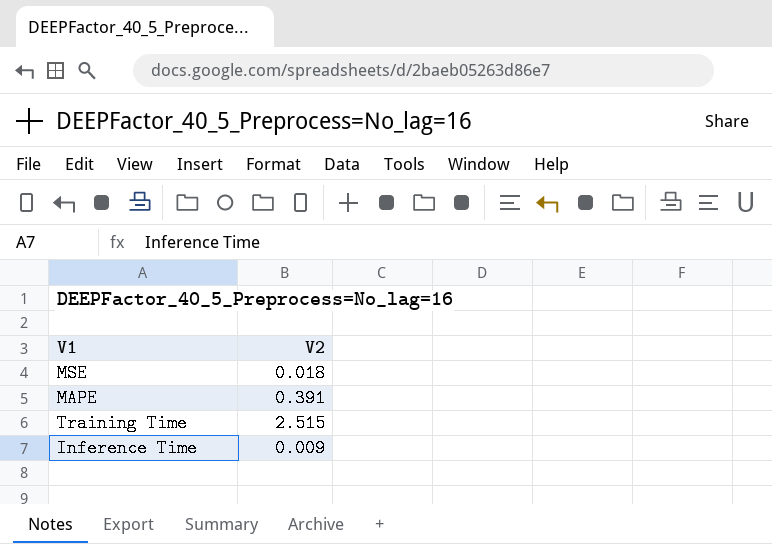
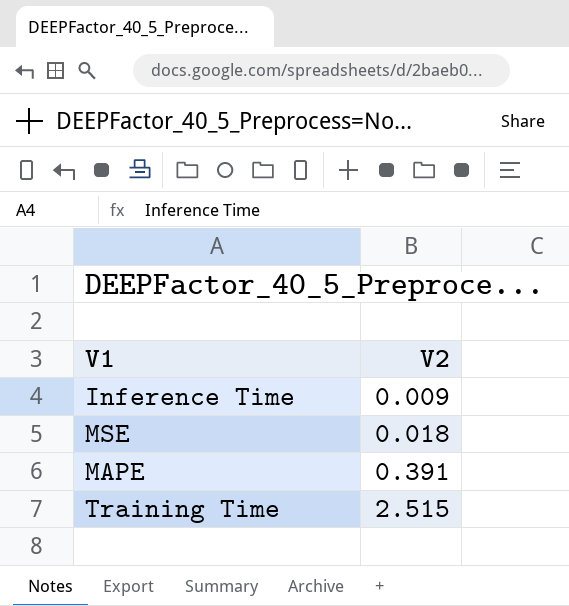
row order: none -> V2 ascending

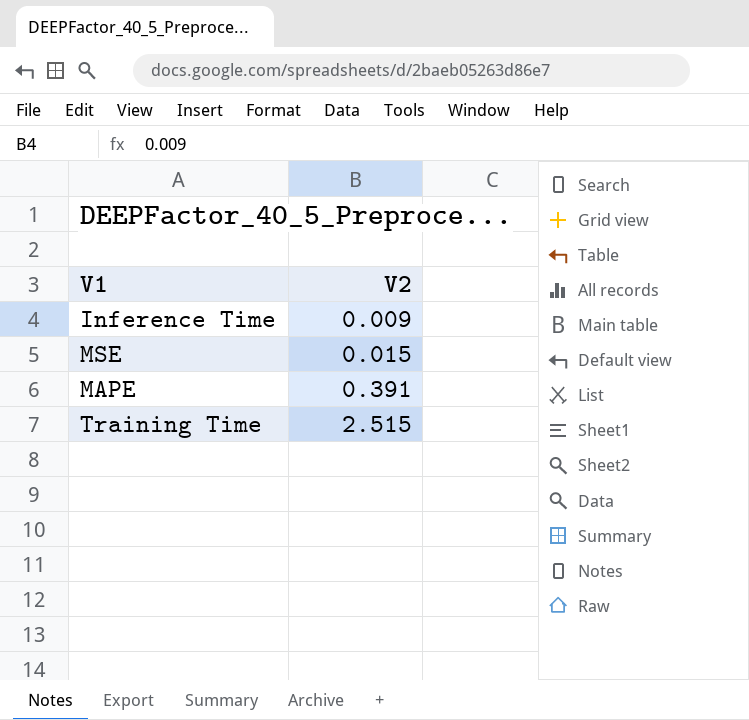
MSE | V2: 0.018 -> 0.015

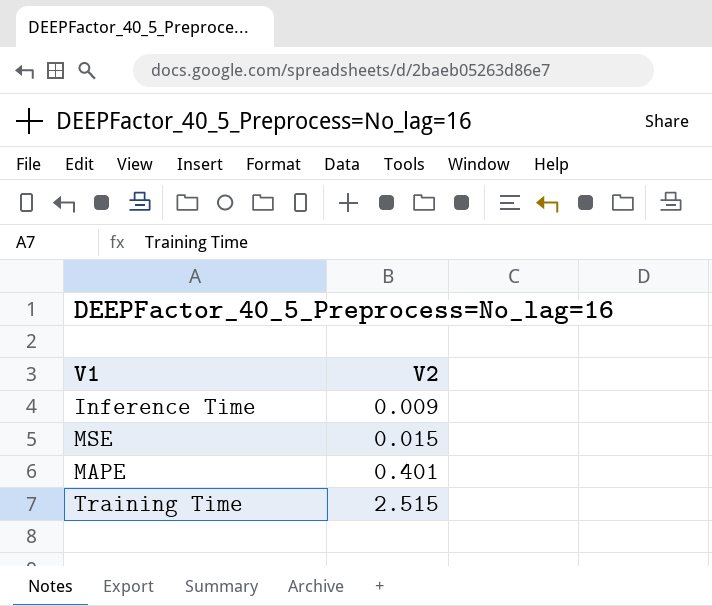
MAPE | V2: 0.391 -> 0.401

